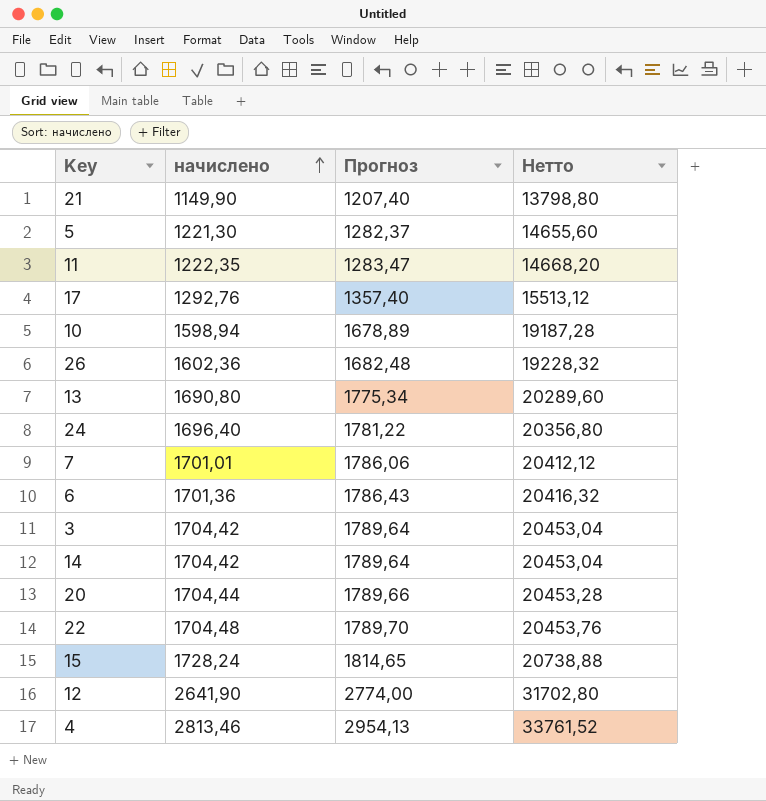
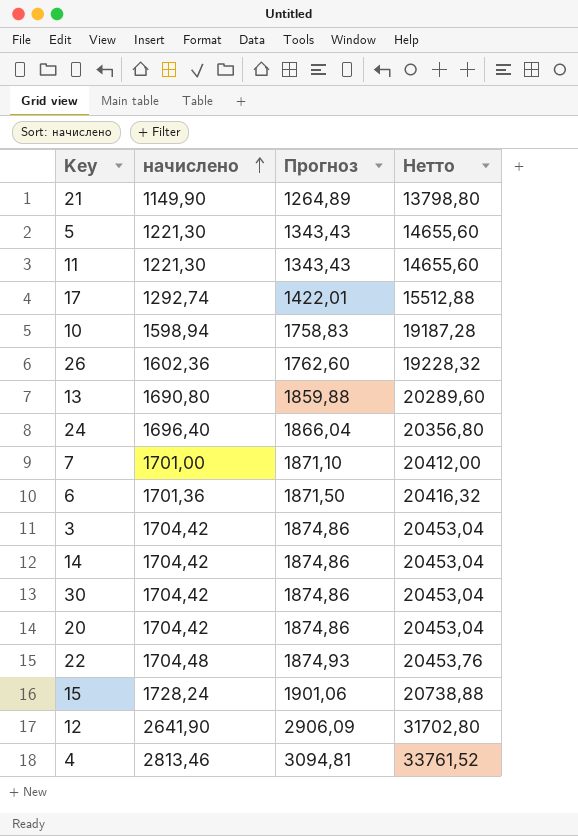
column Прогноз | formula: [начислено] * 1,05 -> [начислено] * 1,1
11 | начислено: 1222,35 -> 1221,30
11 | Нетто: 14668,20 -> 14655,60
17 | начислено: 1292,76 -> 1292,74
17 | Нетто: 15513,12 -> 15512,88
7 | начислено: 1701,01 -> 1701,00
7 | Нетто: 20412,12 -> 20412,00
row 30: none -> 1704,42 | 1874,86 | 20453,04
20 | начислено: 1704,44 -> 1704,42
20 | Нетто: 20453,28 -> 20453,04

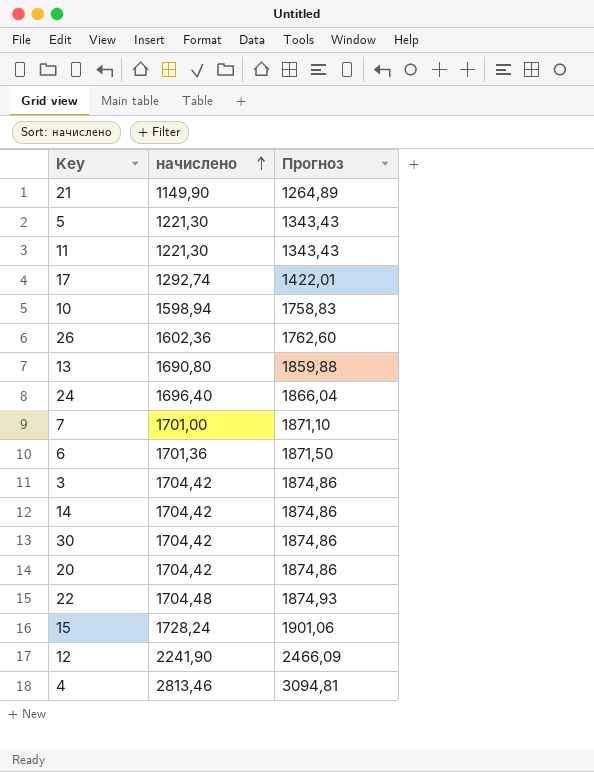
column Нетто | formula: [начислено] * 12 -> none
12 | начислено: 2641,90 -> 2241,90
12 | Прогноз: 2906,09 -> 2466,09

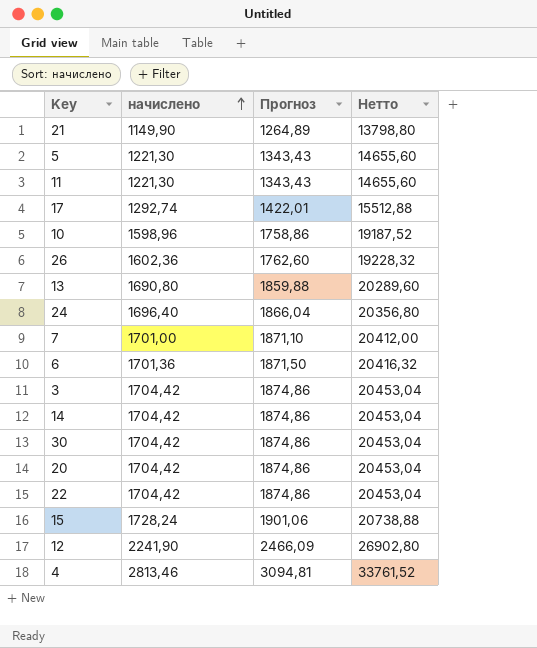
column Нетто | formula: none -> [начислено] * 12
10 | начислено: 1598,94 -> 1598,96
10 | Прогноз: 1758,83 -> 1758,86
22 | начислено: 1704,48 -> 1704,42
22 | Прогноз: 1874,93 -> 1874,86

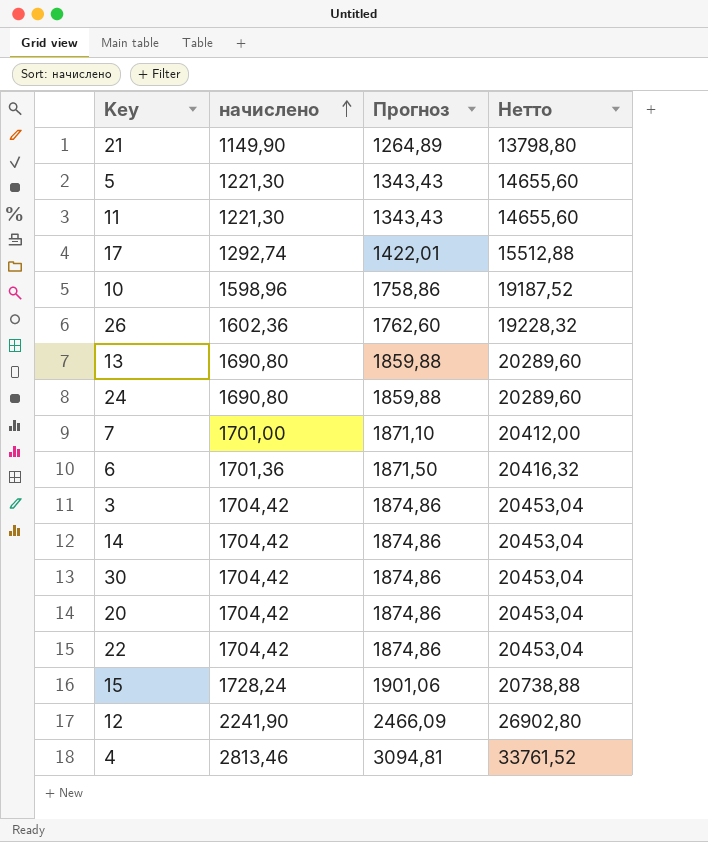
24 | начислено: 1696,40 -> 1690,80
24 | Прогноз: 1866,04 -> 1859,88
24 | Нетто: 20356,80 -> 20289,60

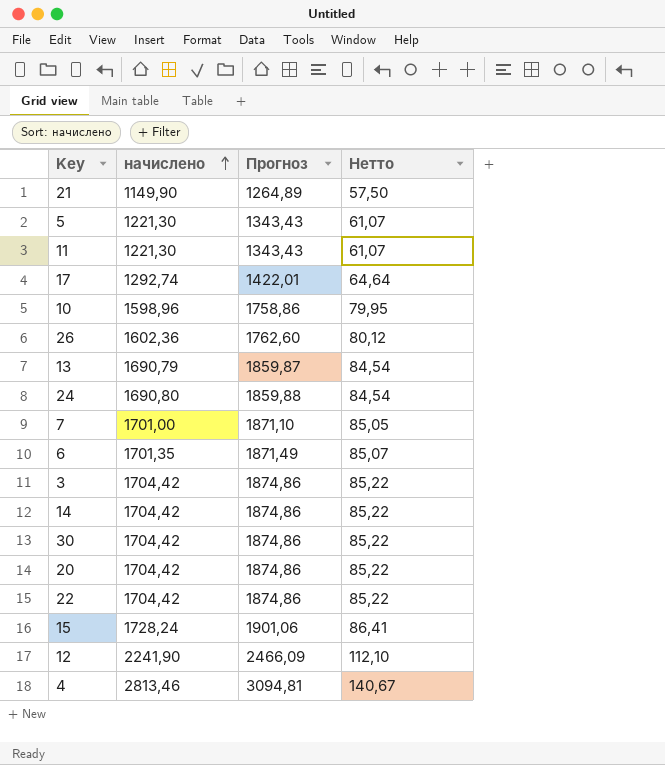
column Нетто | formula: [начислено] * 12 -> [начислено] * 0,05
13 | начислено: 1690,80 -> 1690,79
13 | Прогноз: 1859,88 -> 1859,87
6 | начислено: 1701,36 -> 1701,35
6 | Прогноз: 1871,50 -> 1871,49

